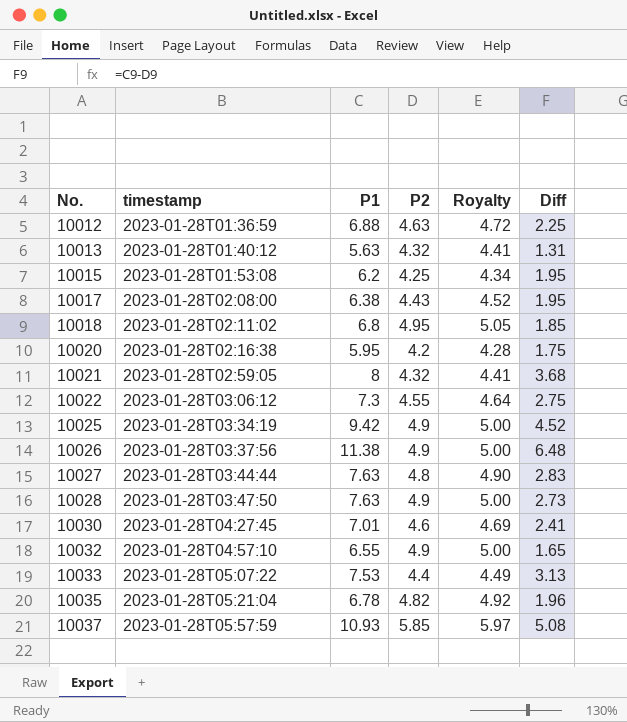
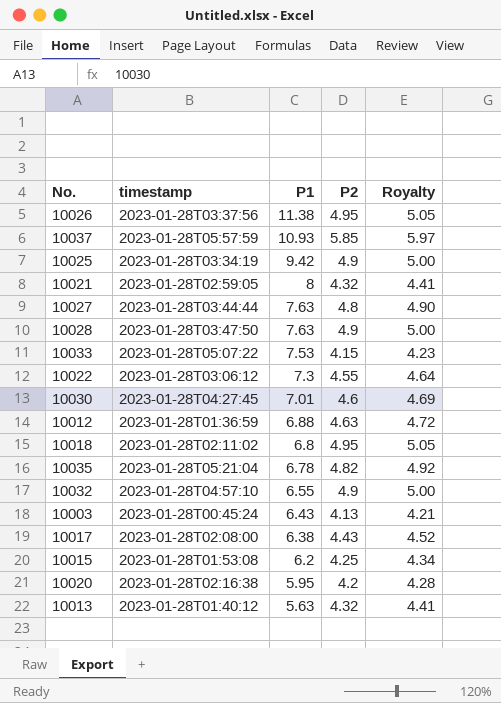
row order: No. ascending -> P1 descending
column Diff | formula: [P1] - [P2] -> none
10026 | P2: 4.9 -> 4.95
10026 | Royalty: 5.00 -> 5.05
10033 | P2: 4.4 -> 4.15
10033 | Royalty: 4.49 -> 4.23
row 10003: none -> 2023-01-28T00:45:24 | 6.43 | 4.13 | 4.21

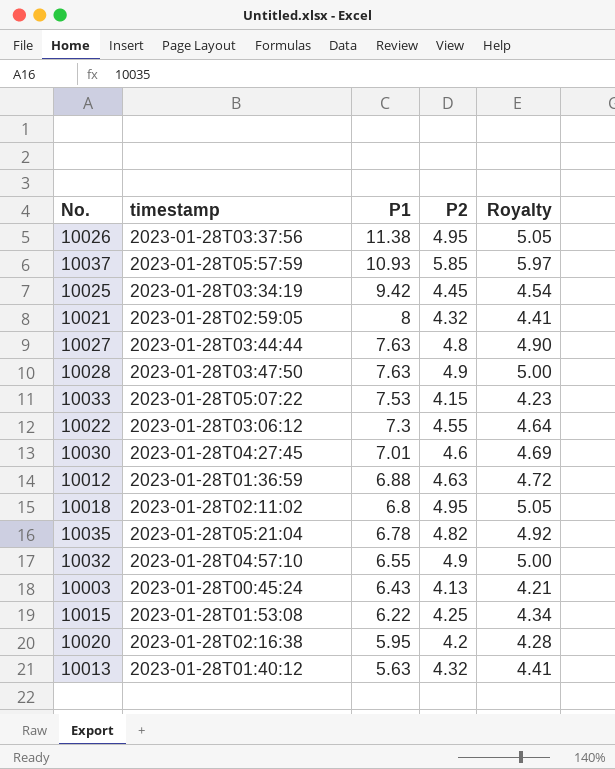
row 10017: 2023-01-28T02:08:00 | 6.38 | 4.43 | 4.52 -> none
10025 | P2: 4.9 -> 4.45
10025 | Royalty: 5.00 -> 4.54
10015 | P1: 6.2 -> 6.22

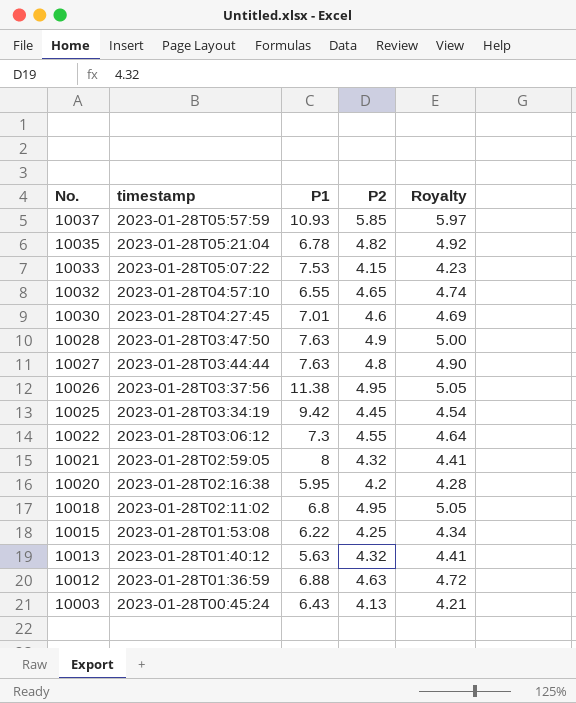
row order: P1 descending -> No. descending
10032 | P2: 4.9 -> 4.65
10032 | Royalty: 5.00 -> 4.74

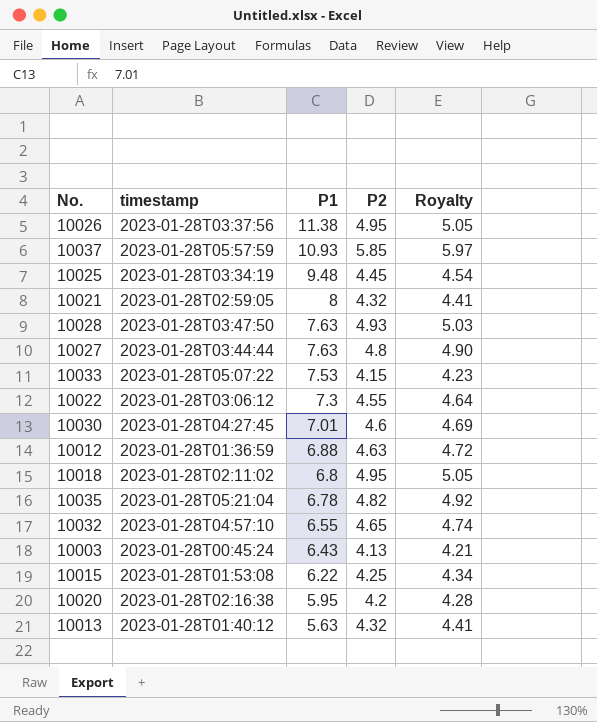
row order: No. descending -> P1 descending
10025 | P1: 9.42 -> 9.48
10028 | P2: 4.9 -> 4.93
10028 | Royalty: 5.00 -> 5.03

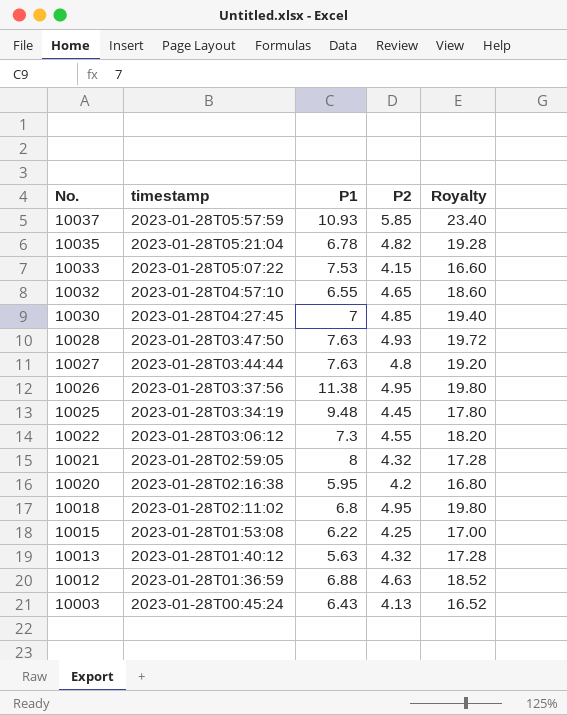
row order: P1 descending -> No. descending
column Royalty | formula: [P2] * 1.02 -> [P2] * 4
10030 | P1: 7.01 -> 7
10030 | P2: 4.6 -> 4.85

